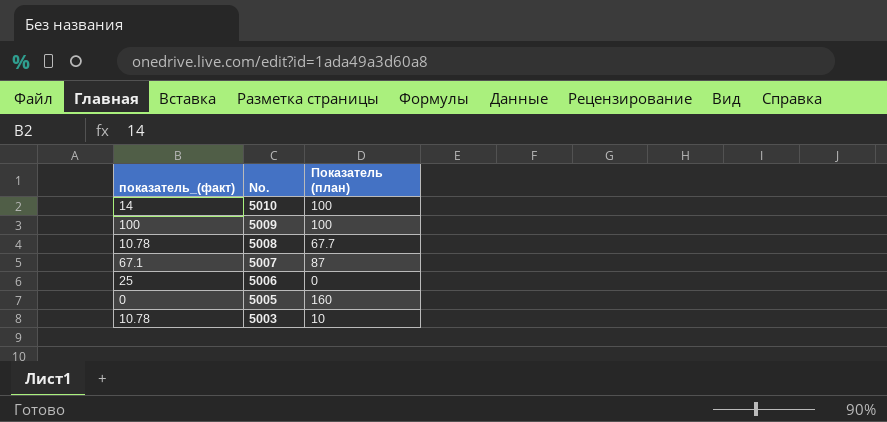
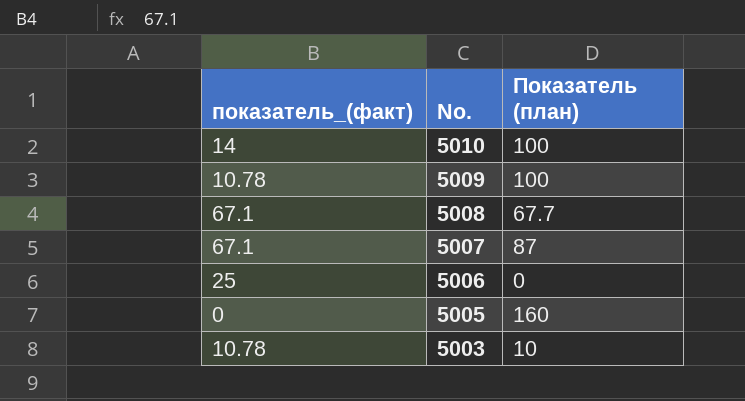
5009 | показатель_(факт): 100 -> 10.78
5008 | показатель_(факт): 10.78 -> 67.1

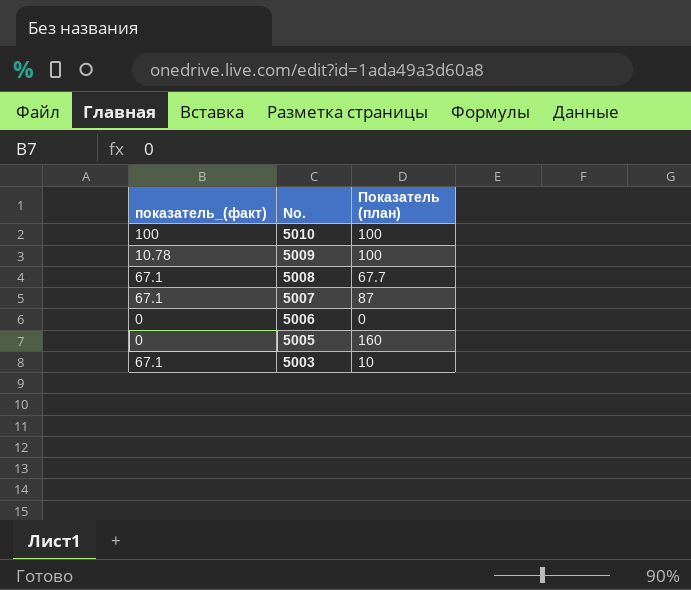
5010 | показатель_(факт): 14 -> 100
5006 | показатель_(факт): 25 -> 0
5003 | показатель_(факт): 10.78 -> 67.1

